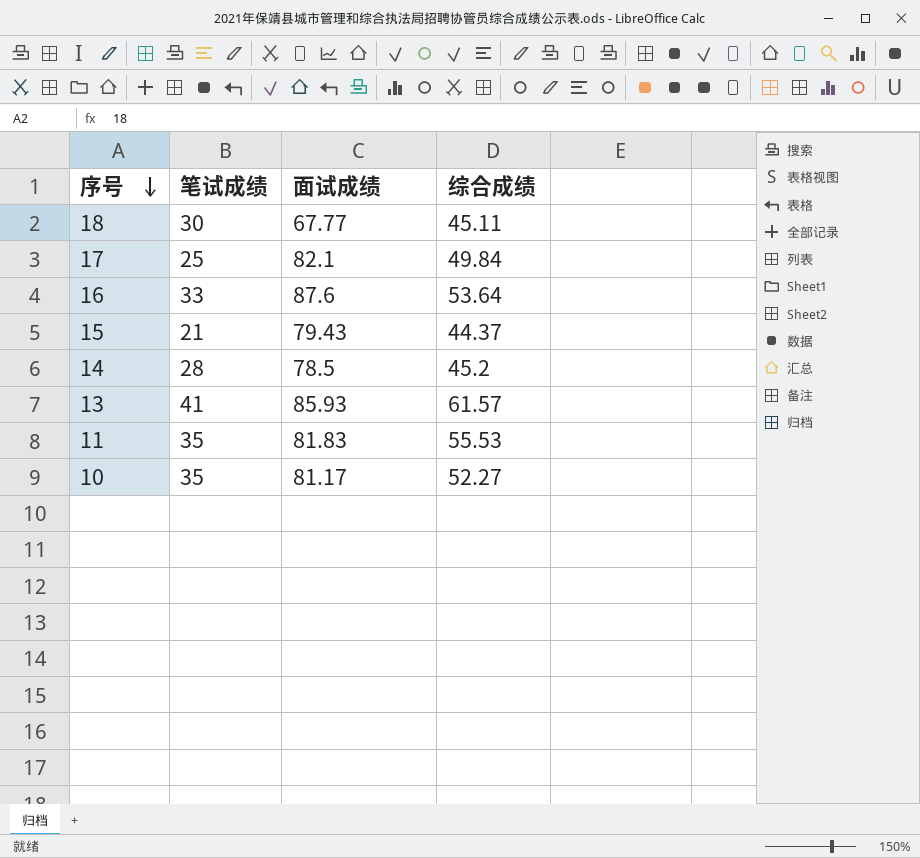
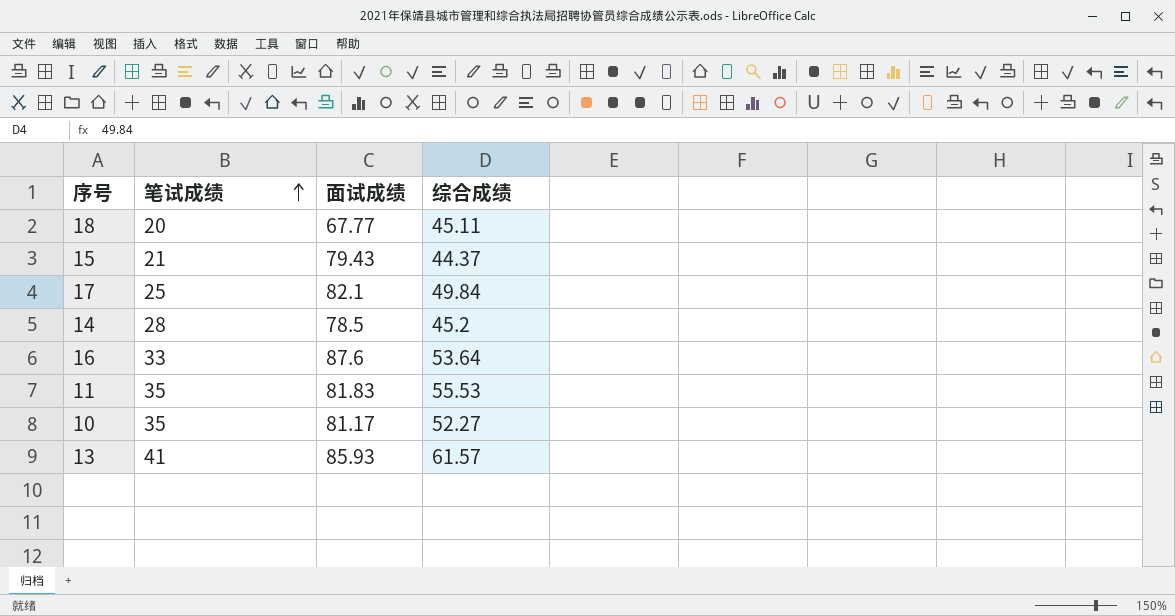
row order: 序号 descending -> 笔试成绩 ascending
18 | 笔试成绩: 30 -> 20

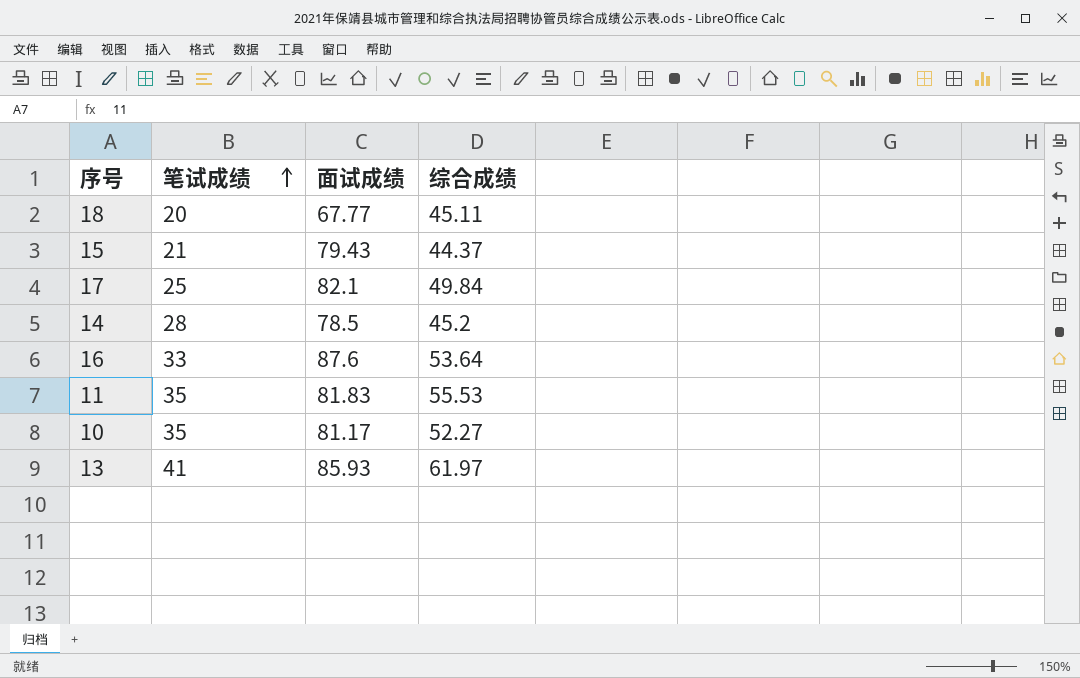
13 | 综合成绩: 61.57 -> 61.97

